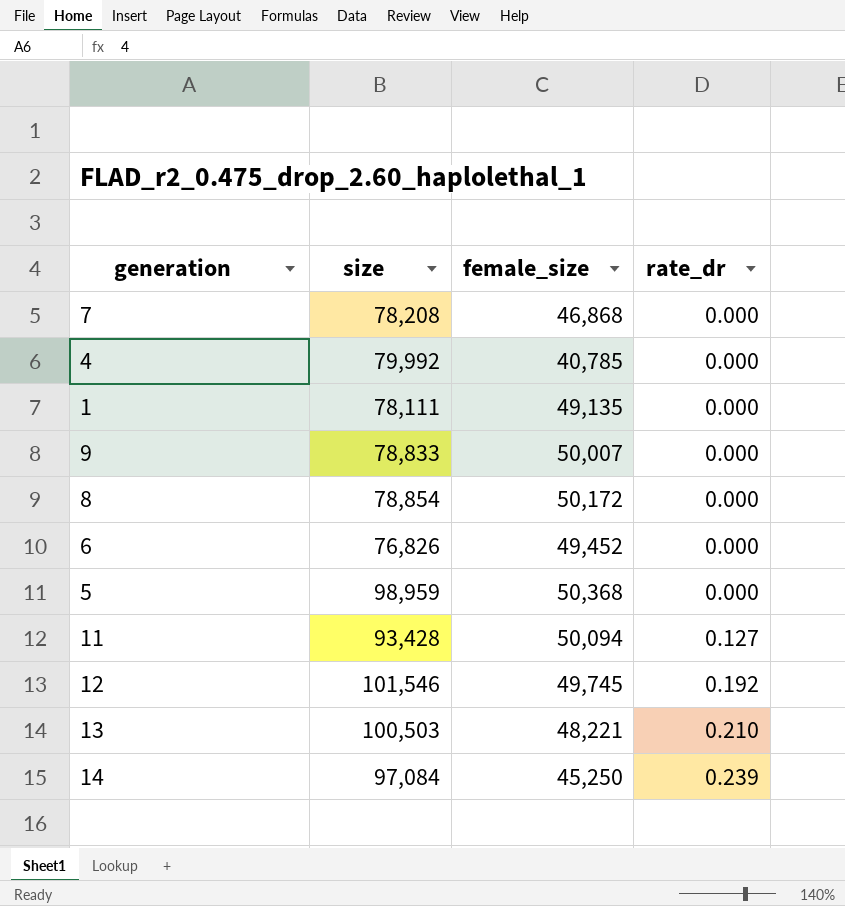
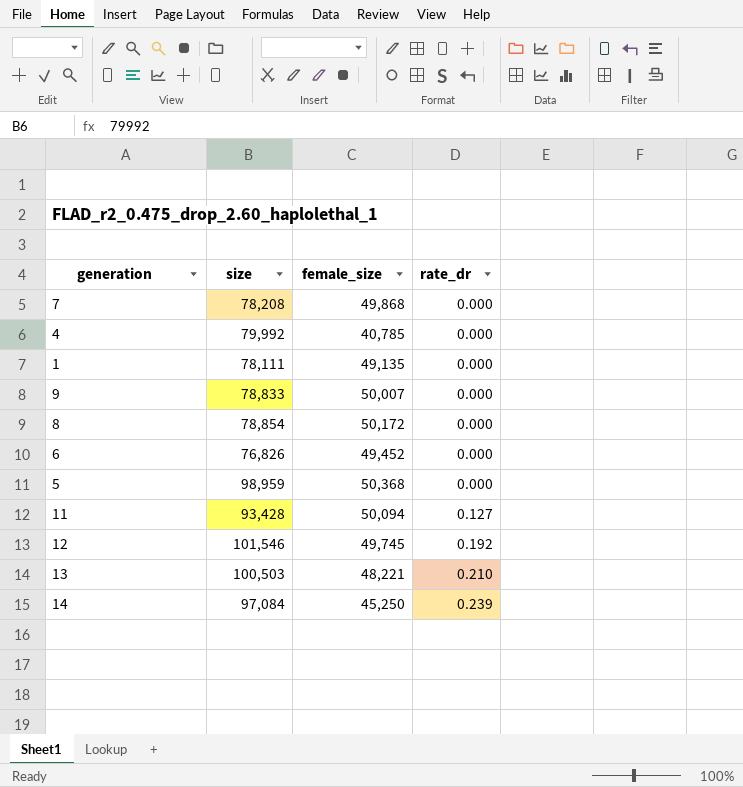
7 | female_size: 46,868 -> 49,868

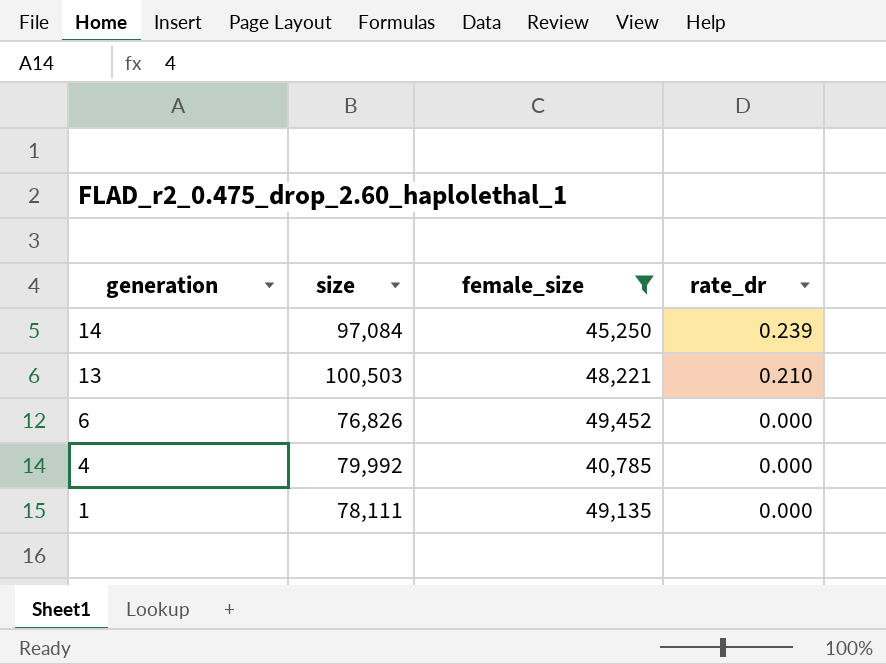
filter: none -> female_size <= 49,452
row order: rate_dr ascending -> generation descending

